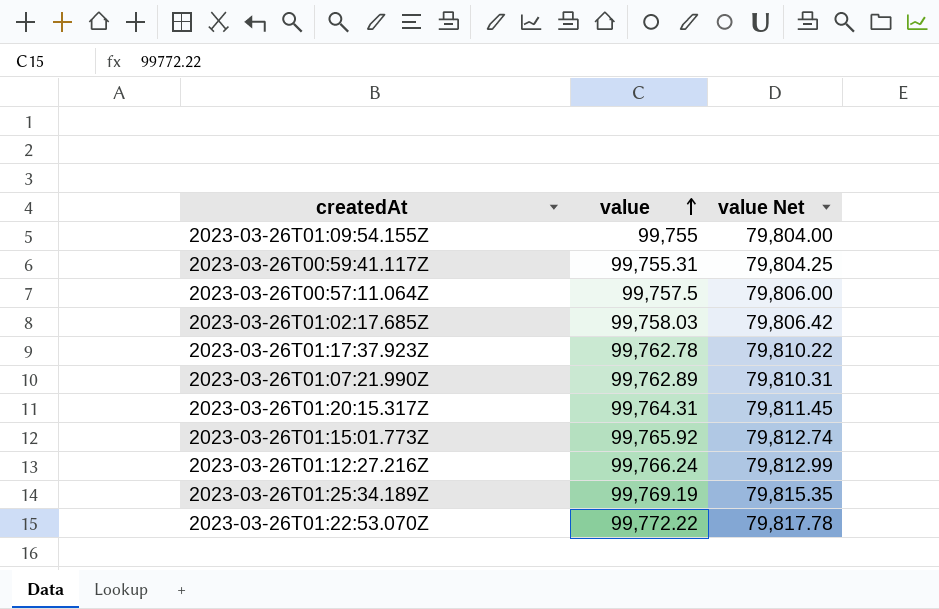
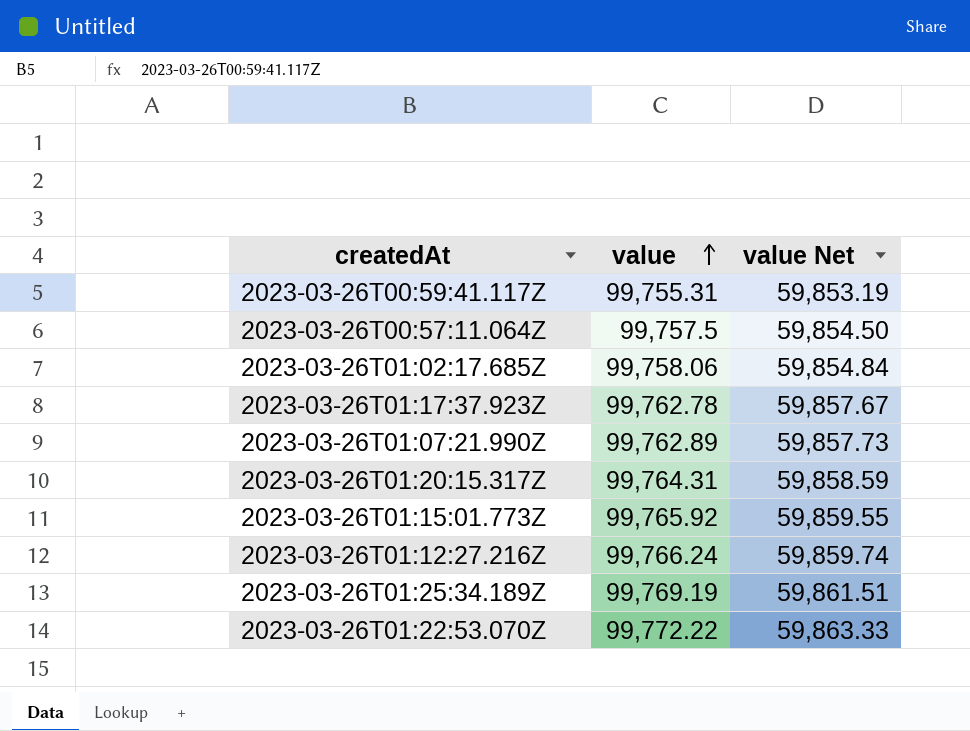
column value Net | formula: [value] * 0.8 -> [value] * 0.6
row 2023-03-26T01:09:54.155Z: 99,755 | 79,804.00 -> none
2023-03-26T01:02:17.685Z | value: 99,758.03 -> 99,758.06

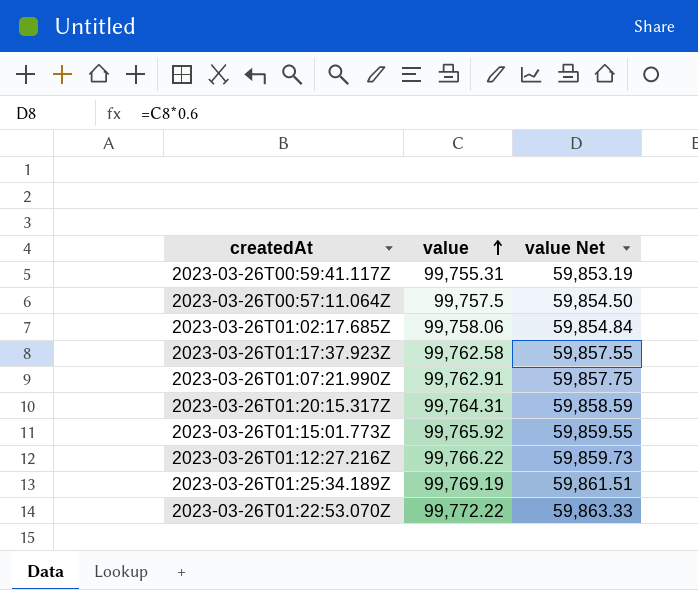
2023-03-26T01:17:37.923Z | value: 99,762.78 -> 99,762.58
2023-03-26T01:17:37.923Z | value Net: 59,857.67 -> 59,857.55
2023-03-26T01:07:21.990Z | value: 99,762.89 -> 99,762.91
2023-03-26T01:07:21.990Z | value Net: 59,857.73 -> 59,857.75
2023-03-26T01:12:27.216Z | value: 99,766.24 -> 99,766.22
2023-03-26T01:12:27.216Z | value Net: 59,859.74 -> 59,859.73

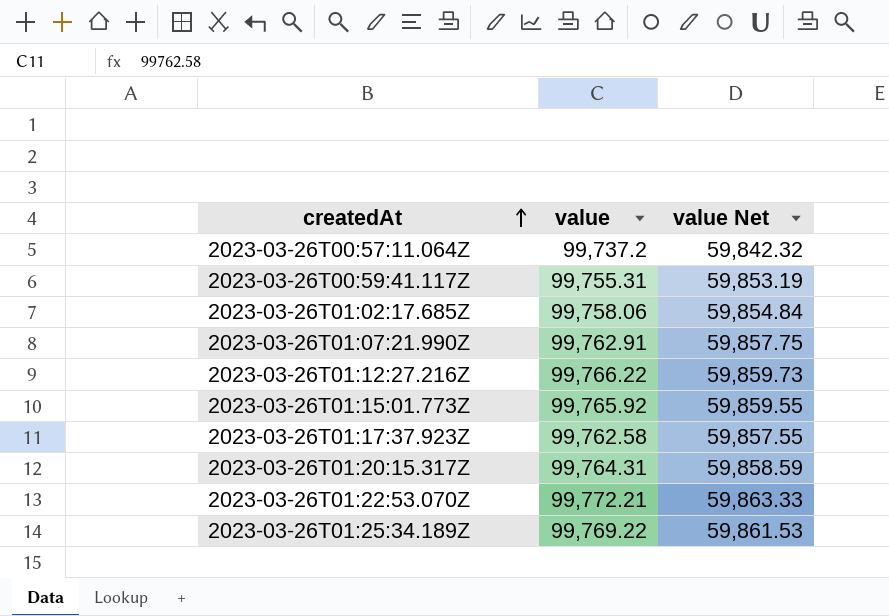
row order: value ascending -> createdAt ascending
2023-03-26T00:57:11.064Z | value: 99,757.5 -> 99,737.2
2023-03-26T00:57:11.064Z | value Net: 59,854.50 -> 59,842.32
2023-03-26T01:22:53.070Z | value: 99,772.22 -> 99,772.21
2023-03-26T01:25:34.189Z | value: 99,769.19 -> 99,769.22
2023-03-26T01:25:34.189Z | value Net: 59,861.51 -> 59,861.53

